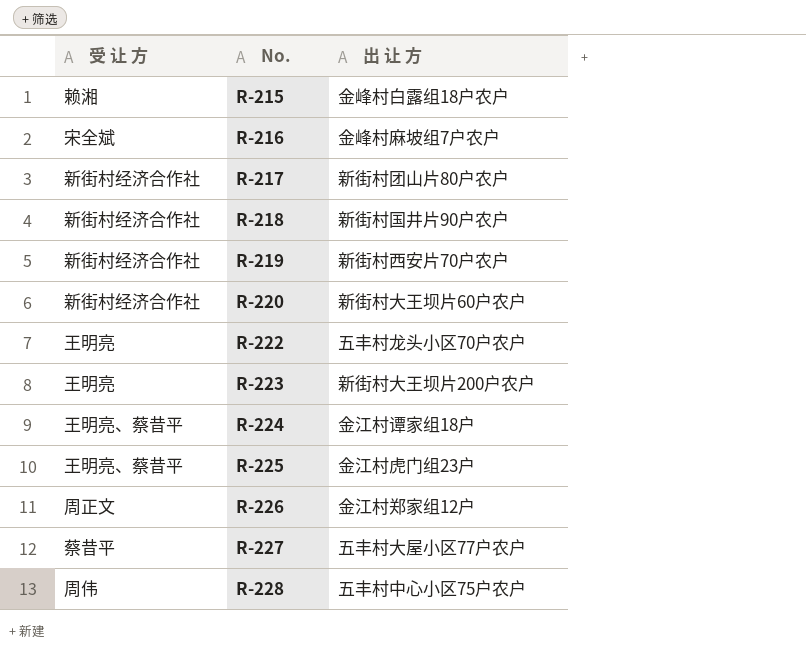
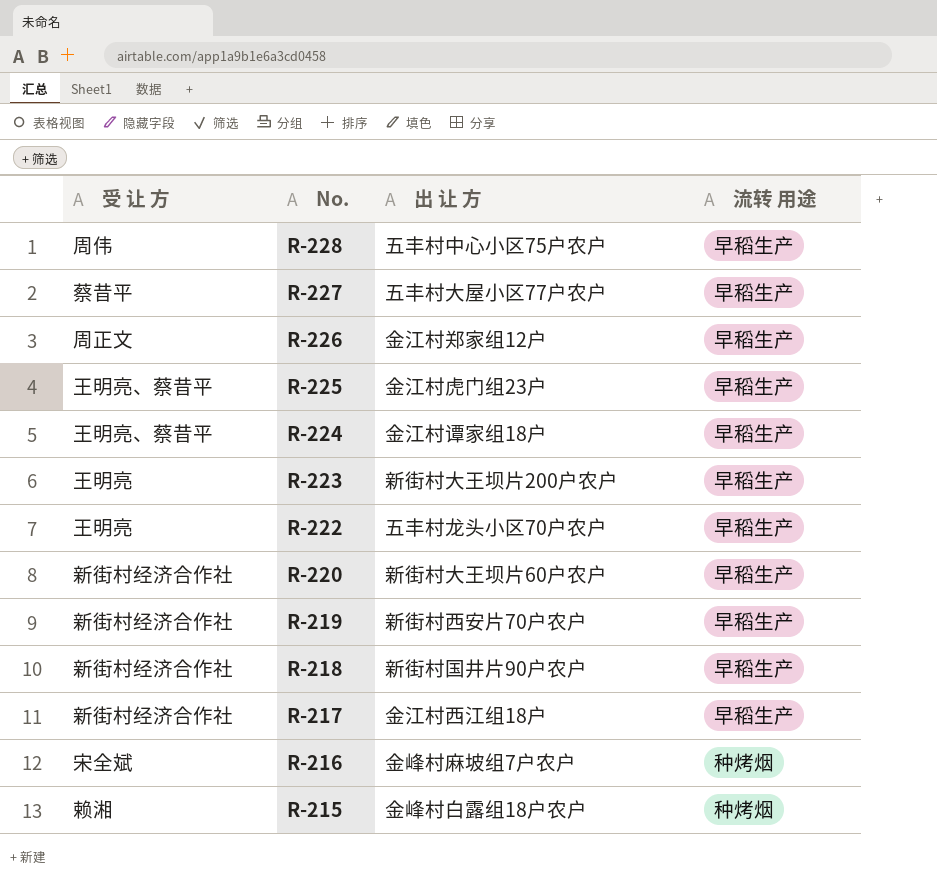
row order: No. ascending -> No. descending
column 流转 用途 | position: none -> 4
R-217 | 出 让 方: 新街村团山片80户农户 -> 金江村西江组18户

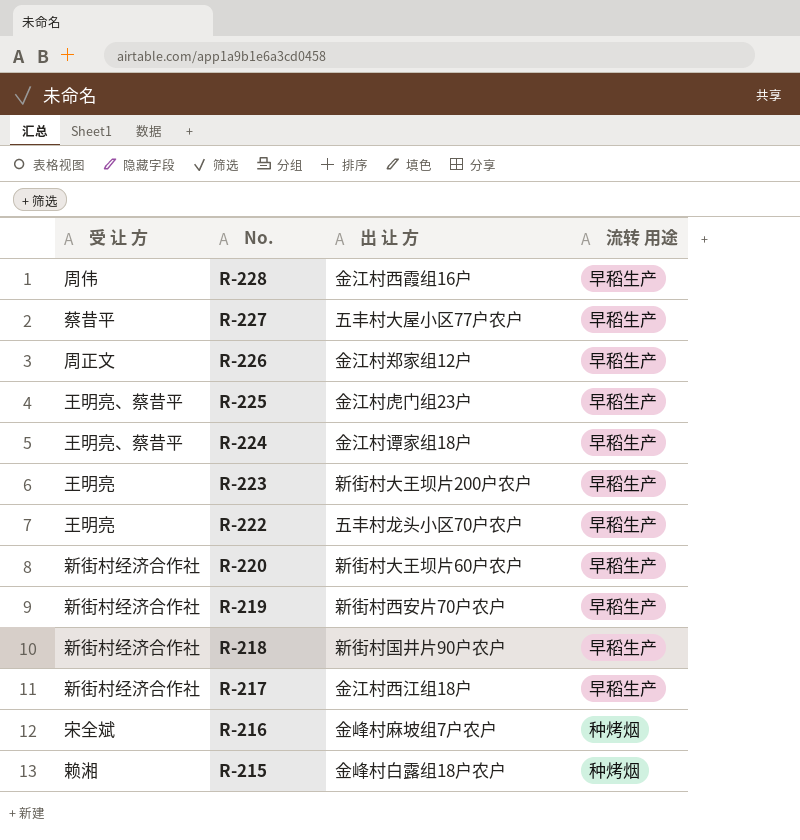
R-228 | 出 让 方: 五丰村中心小区75户农户 -> 金江村西霞组16户

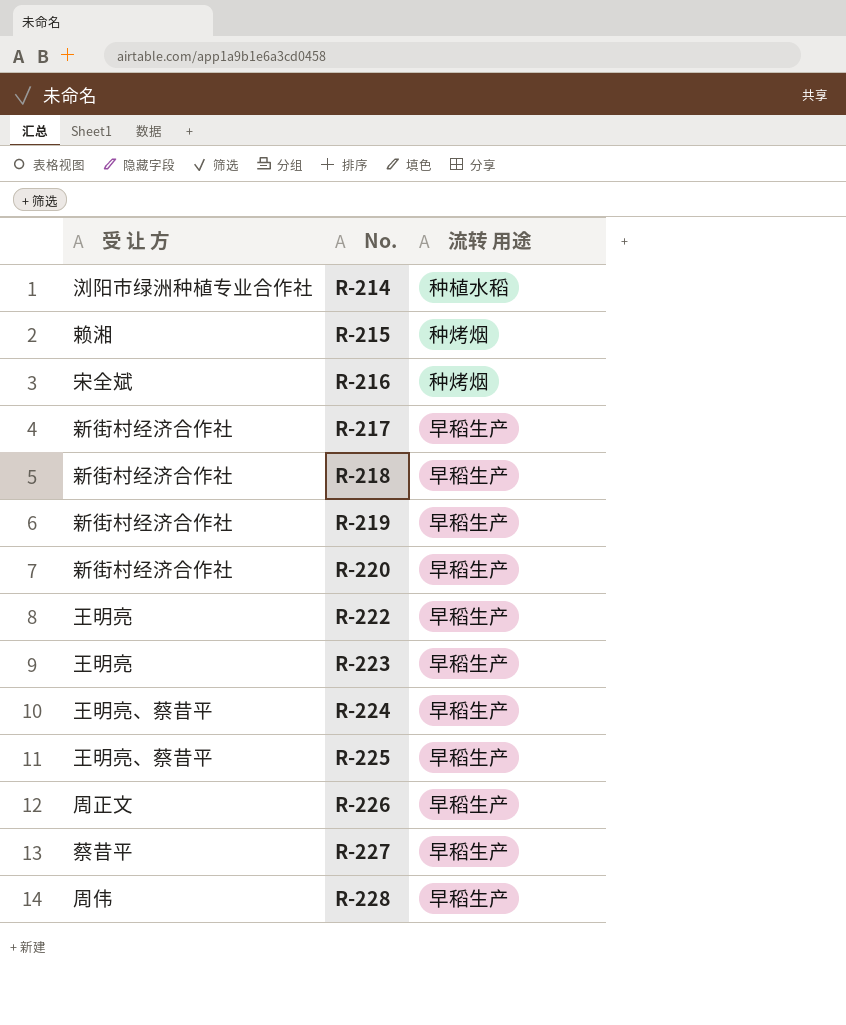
row order: No. descending -> No. ascending
column 出 让 方 | position: 3 -> none
row R-214: none -> 浏阳市绿洲种植专业合作社 | 种植水稻

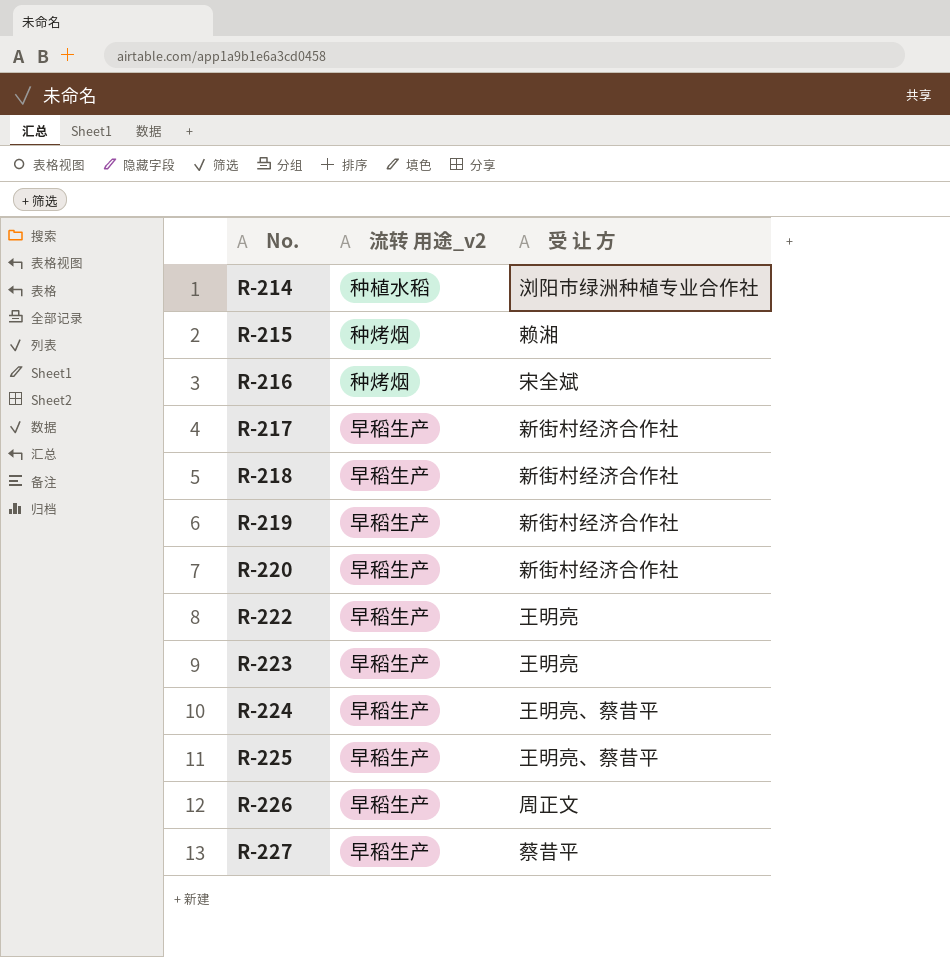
column name: 流转 用途 -> 流转 用途_v2
column 受 让 方 | position: 1 -> 3
row R-228: 周伟 | 早稻生产 -> none

